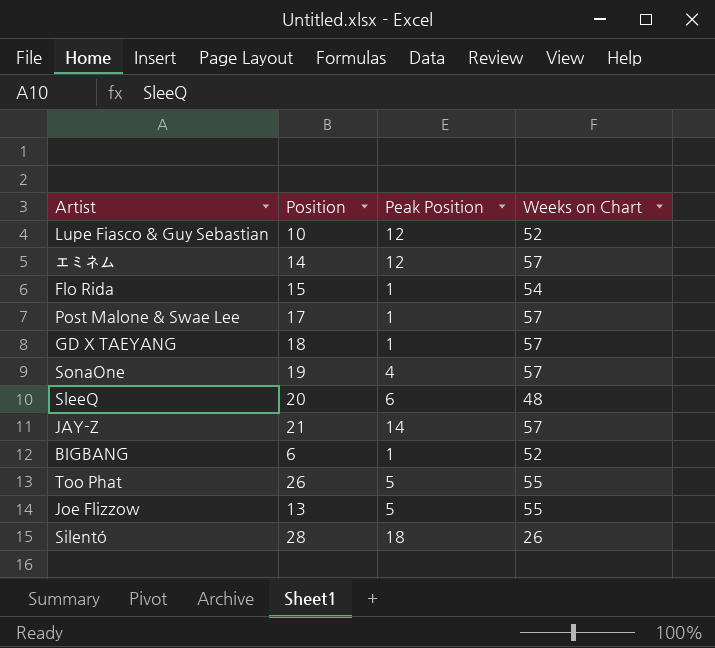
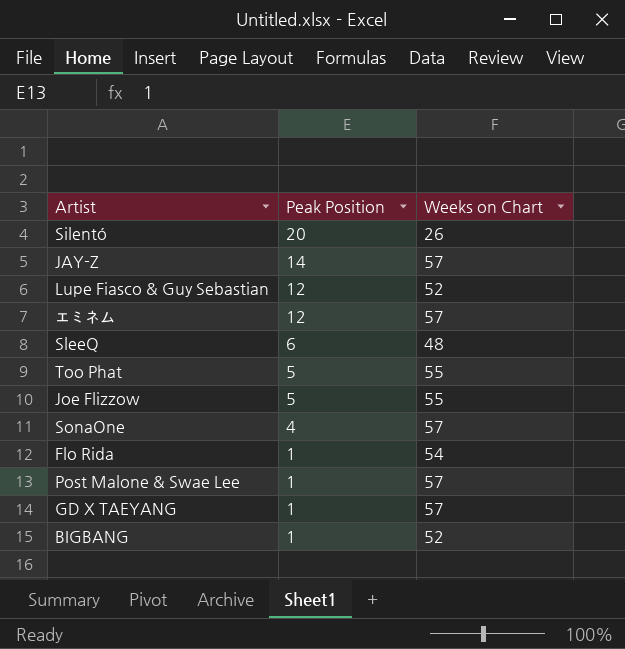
row order: none -> Peak Position descending
column Position | position: 2 -> none
Silentó | Peak Position: 18 -> 20

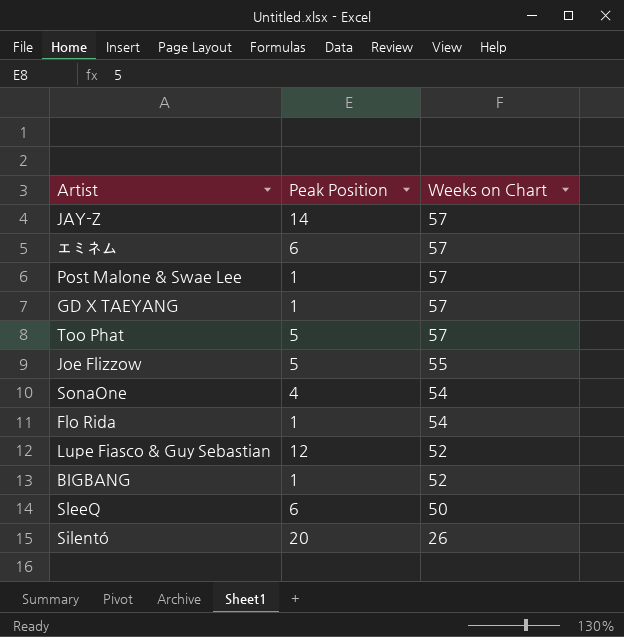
row order: Peak Position descending -> Weeks on Chart descending
エミネム | Peak Position: 12 -> 6
Too Phat | Weeks on Chart: 55 -> 57
SonaOne | Weeks on Chart: 57 -> 54
SleeQ | Weeks on Chart: 48 -> 50

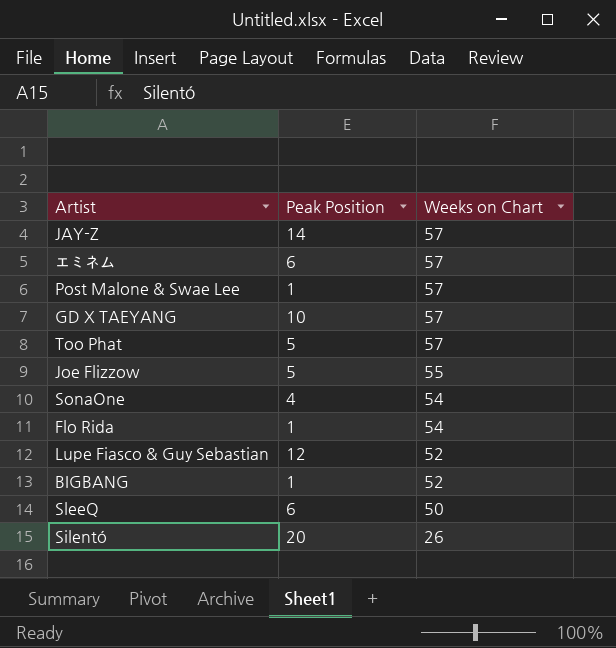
GD X TAEYANG | Peak Position: 1 -> 10

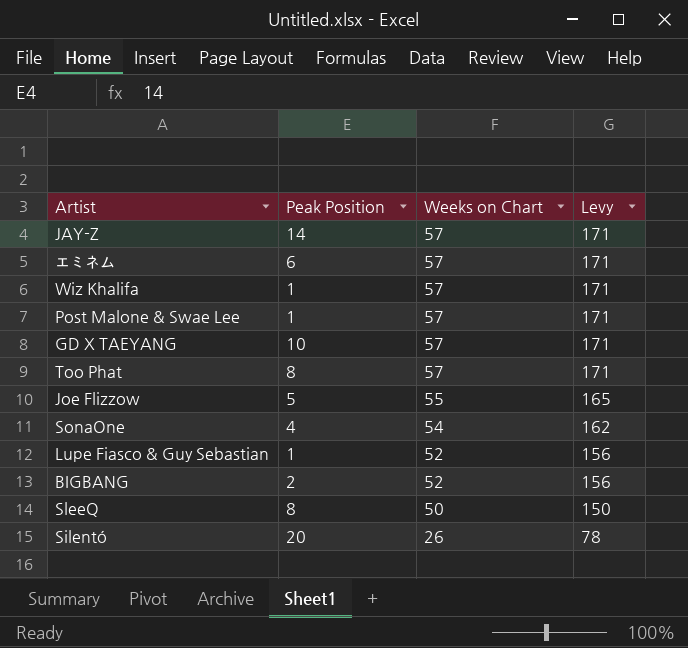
column Levy | formula: none -> [Weeks on Chart] * 3
row Flo Rida: 1 | 54 -> none
row Wiz Khalifa: none -> 1 | 57 | 171
Too Phat | Peak Position: 5 -> 8
Lupe Fiasco & Guy Sebastian | Peak Position: 12 -> 1
BIGBANG | Peak Position: 1 -> 2
SleeQ | Peak Position: 6 -> 8

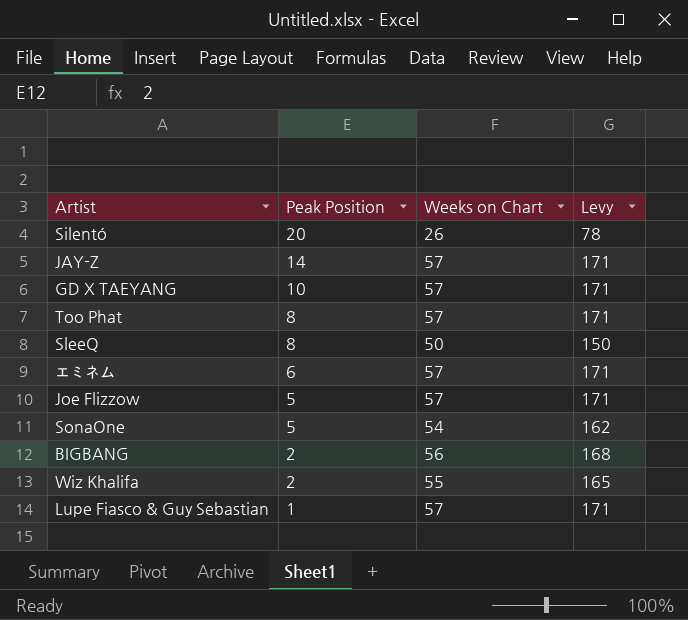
row order: Weeks on Chart descending -> Peak Position descending
row Post Malone & Swae Lee: 1 | 57 | 171 -> none
Joe Flizzow | Weeks on Chart: 55 -> 57
Joe Flizzow | Levy: 165 -> 171
SonaOne | Peak Position: 4 -> 5
BIGBANG | Weeks on Chart: 52 -> 56
BIGBANG | Levy: 156 -> 168
Wiz Khalifa | Peak Position: 1 -> 2
Wiz Khalifa | Weeks on Chart: 57 -> 55
Wiz Khalifa | Levy: 171 -> 165
Lupe Fiasco & Guy Sebastian | Weeks on Chart: 52 -> 57
Lupe Fiasco & Guy Sebastian | Levy: 156 -> 171

